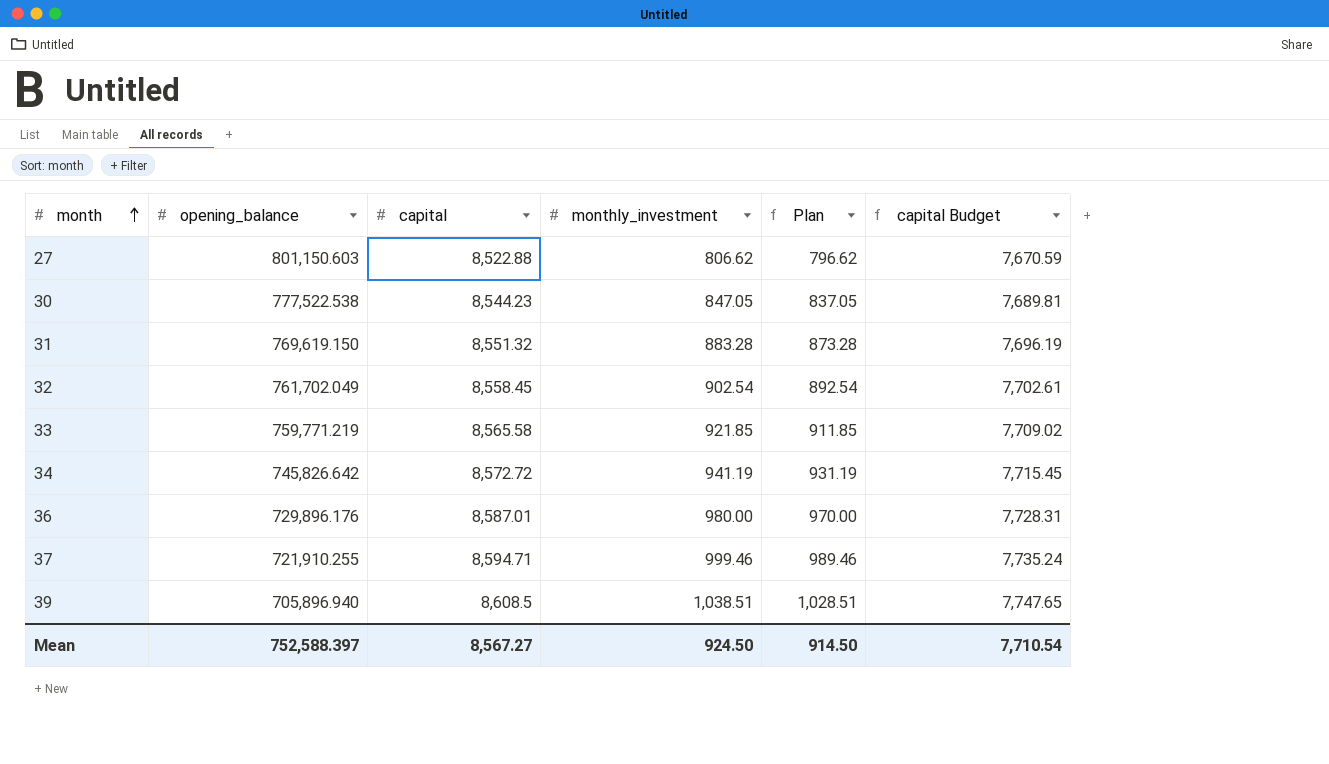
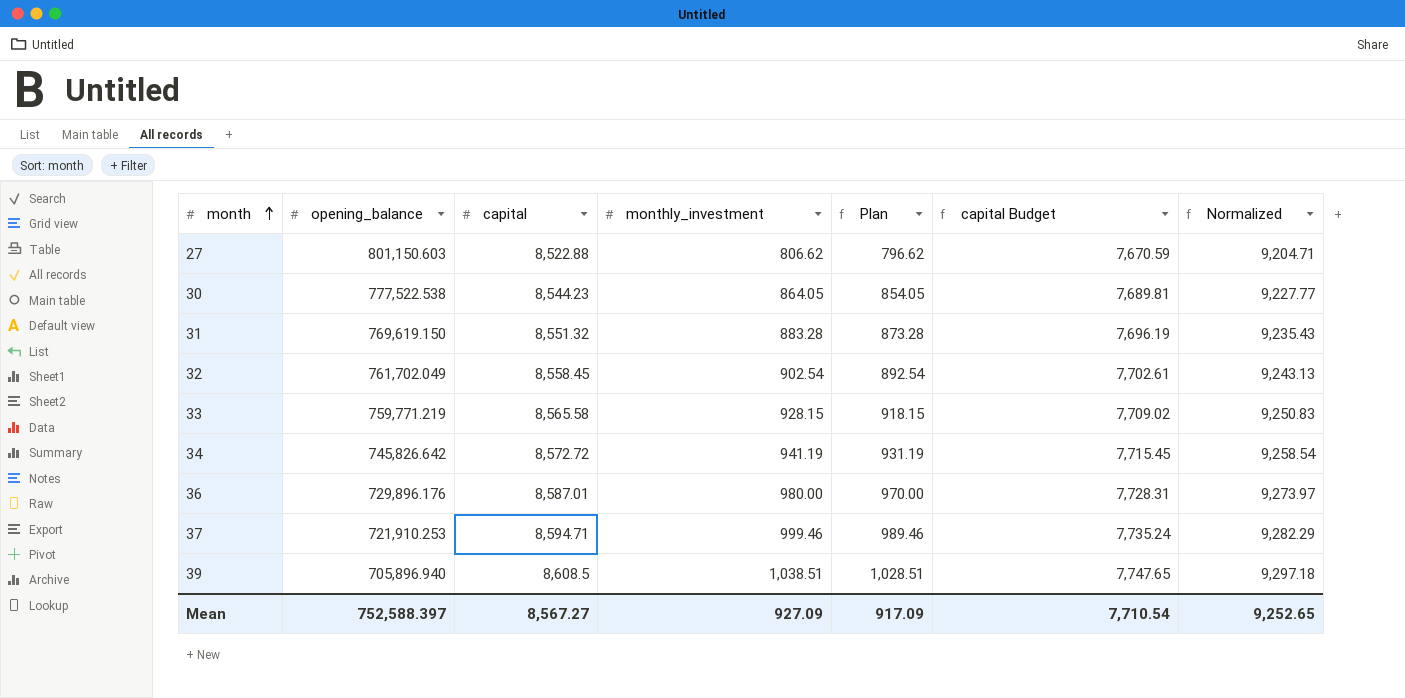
column Normalized | formula: none -> [capital] * 1.08
30 | monthly_investment: 847.05 -> 864.05
30 | Plan: 837.05 -> 854.05
33 | monthly_investment: 921.85 -> 928.15
33 | Plan: 911.85 -> 918.15
37 | opening_balance: 721,910.255 -> 721,910.253
Mean | monthly_investment: 924.50 -> 927.09
Mean | Plan: 914.50 -> 917.09

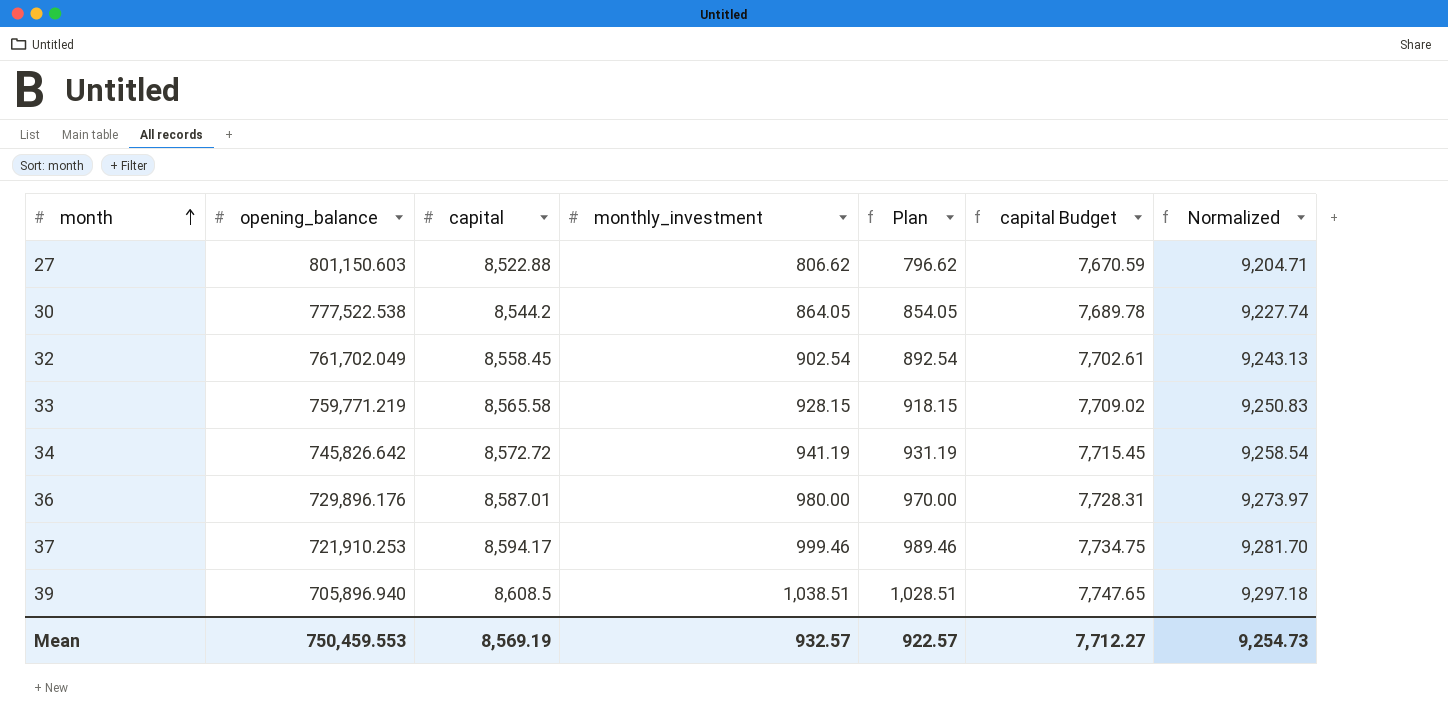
row 31: 769,619.150 | 8,551.32 | 883.28 | 873.28 | 7,696.19 | 9,235.43 -> none
30 | capital: 8,544.23 -> 8,544.2
30 | capital Budget: 7,689.81 -> 7,689.78
30 | Normalized: 9,227.77 -> 9,227.74
37 | capital: 8,594.71 -> 8,594.17
37 | capital Budget: 7,735.24 -> 7,734.75
37 | Normalized: 9,282.29 -> 9,281.70
Mean | opening_balance: 752,588.397 -> 750,459.553
Mean | capital: 8,567.27 -> 8,569.19
Mean | monthly_investment: 927.09 -> 932.57
Mean | Plan: 917.09 -> 922.57
Mean | capital Budget: 7,710.54 -> 7,712.27
Mean | Normalized: 9,252.65 -> 9,254.73

